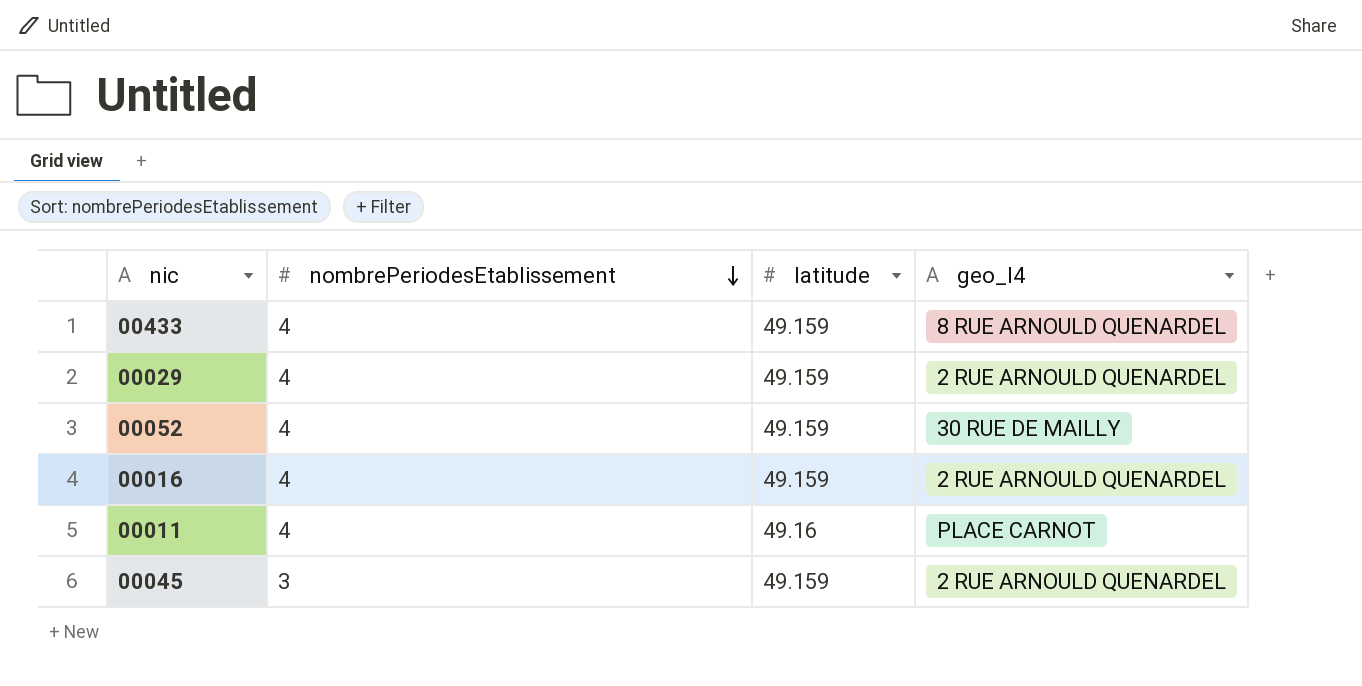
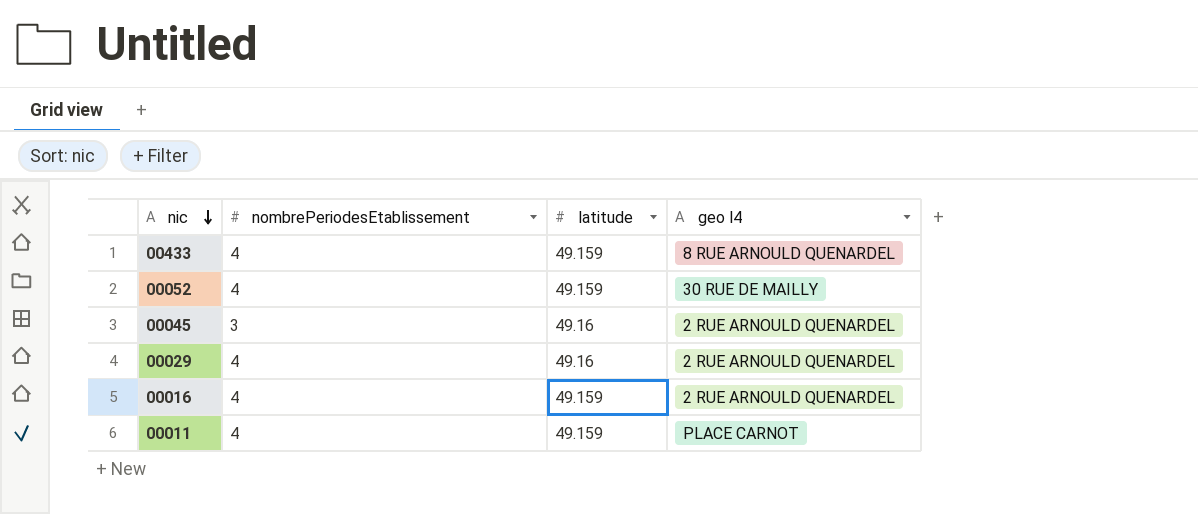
row order: nombrePeriodesEtablissement descending -> nic descending
column name: geo_l4 -> geo l4
00045 | latitude: 49.159 -> 49.16
00029 | latitude: 49.159 -> 49.16
00011 | latitude: 49.16 -> 49.159

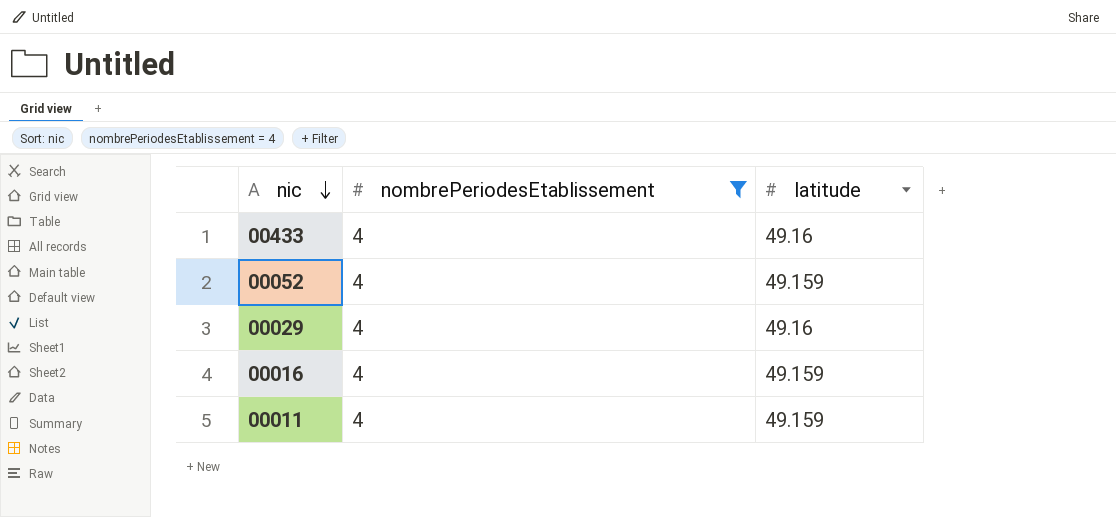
filter: none -> nombrePeriodesEtablissement = 4
column geo l4 | position: 4 -> none
00433 | latitude: 49.159 -> 49.16

